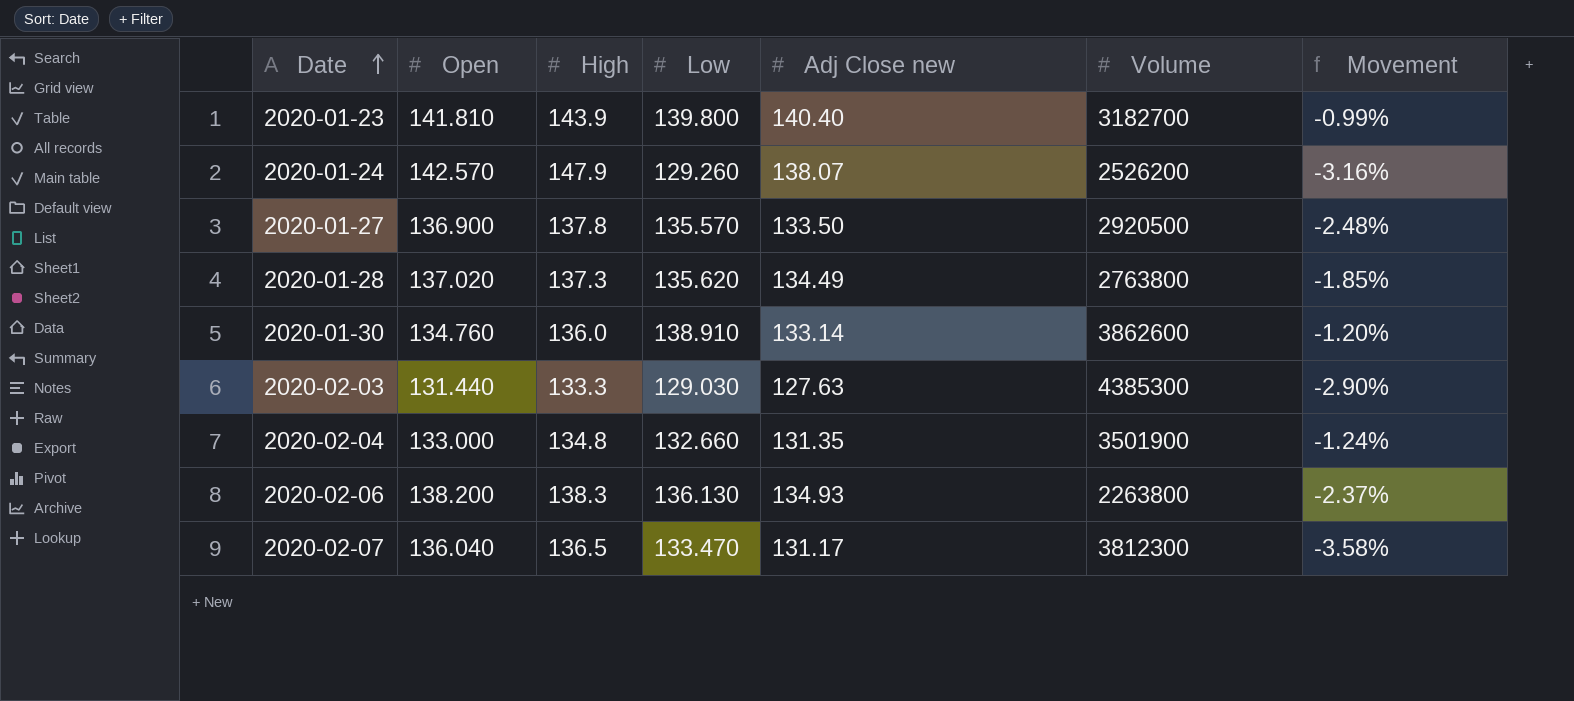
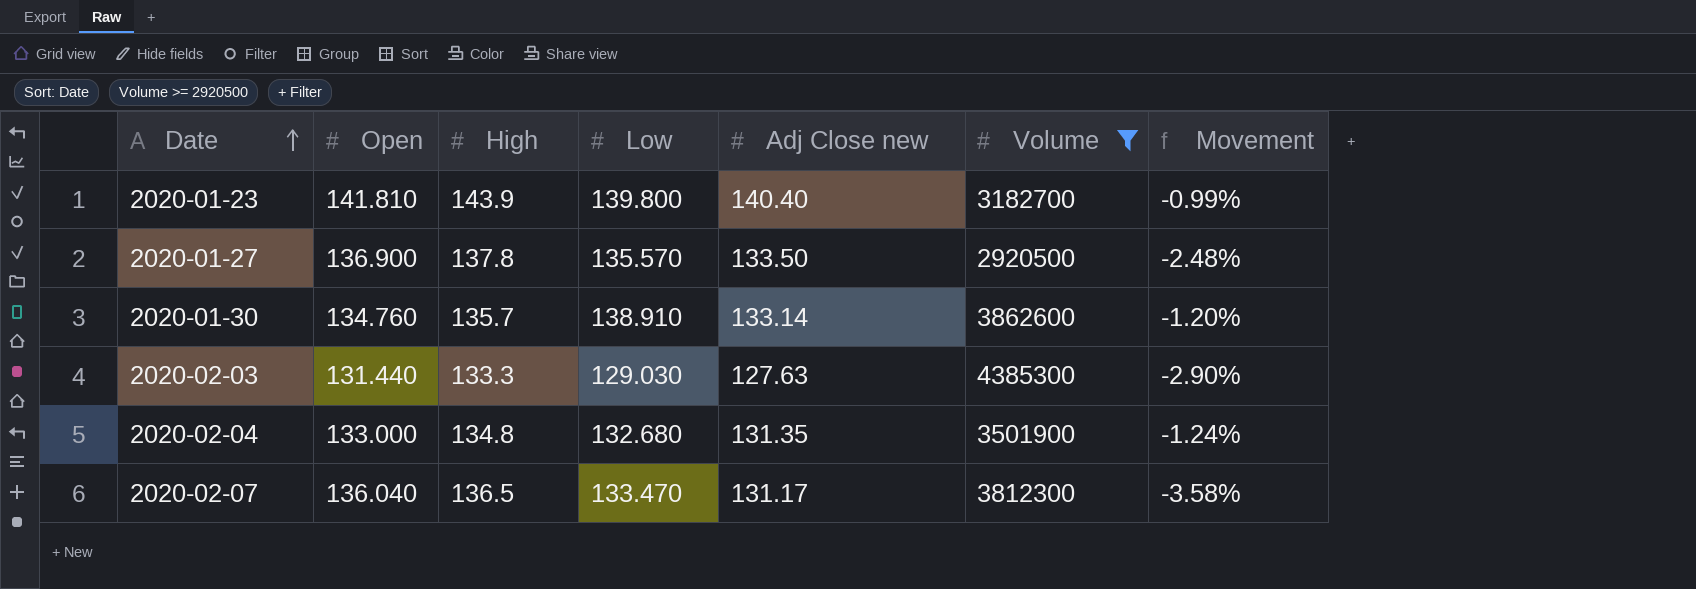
filter: none -> Volume >= 2920500
2020-01-30 | High: 136.0 -> 135.7
2020-02-04 | Low: 132.660 -> 132.680

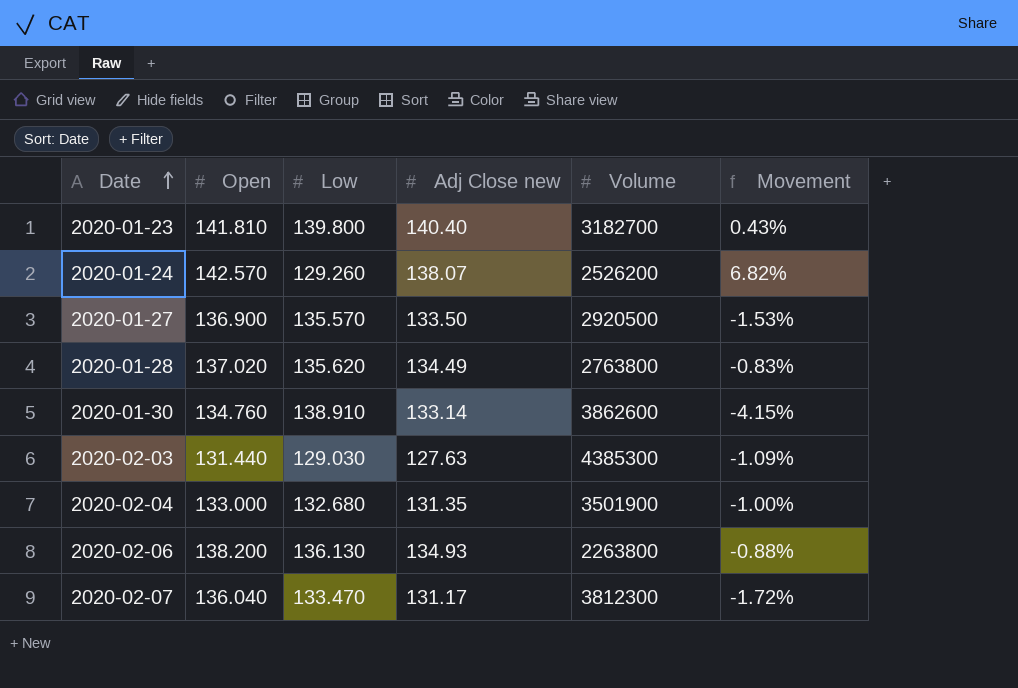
filter: Volume >= 2920500 -> none
column High | position: 3 -> none
column Movement | formula: ([Adj Close new] - [Open]) / [Open] -> ([Adj Close new] - [Low]) / [Low]

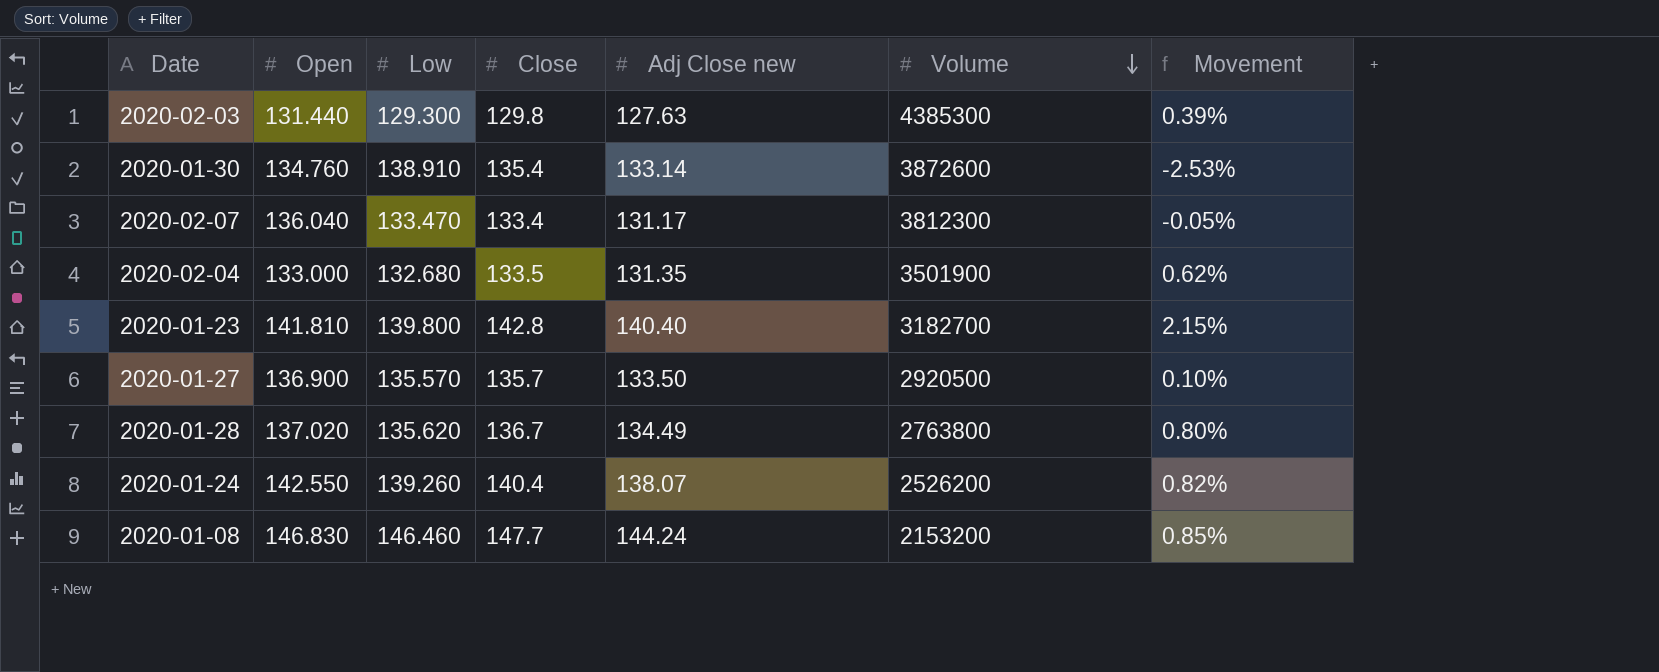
row order: Date ascending -> Volume descending
column Close | position: none -> 4
column Movement | formula: ([Adj Close new] - [Low]) / [Low] -> ([Close] - [Low]) / [Low]
row 2020-02-06: 138.200 | 136.130 | 134.93 | 2263800 | -0.88% -> none
2020-02-03 | Low: 129.030 -> 129.300
2020-01-30 | Volume: 3862600 -> 3872600
2020-01-24 | Open: 142.570 -> 142.550
2020-01-24 | Low: 129.260 -> 139.260
row 2020-01-08: none -> 146.830 | 146.460 | 147.7 | 144.24 | 2153200 | 0.85%

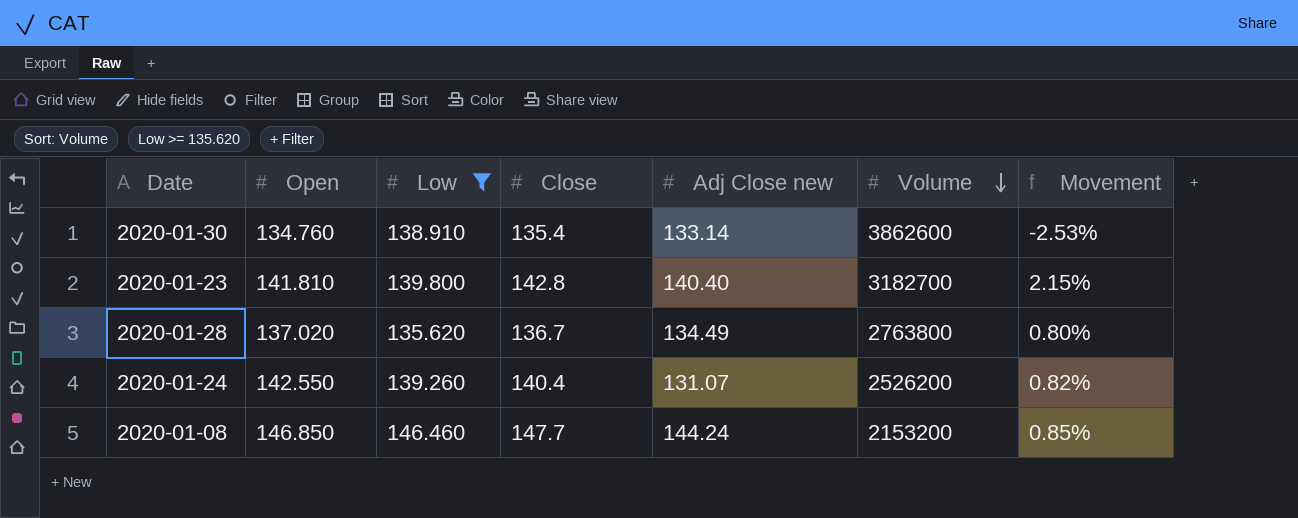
filter: none -> Low >= 135.620
2020-01-30 | Volume: 3872600 -> 3862600
2020-01-24 | Adj Close new: 138.07 -> 131.07
2020-01-08 | Open: 146.830 -> 146.850

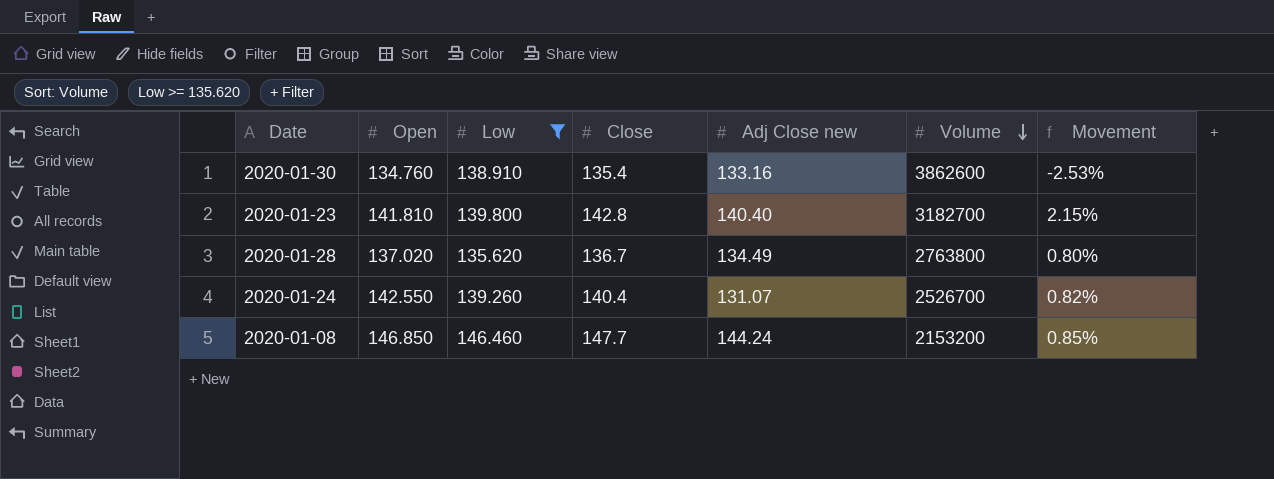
2020-01-30 | Adj Close new: 133.14 -> 133.16
2020-01-24 | Volume: 2526200 -> 2526700

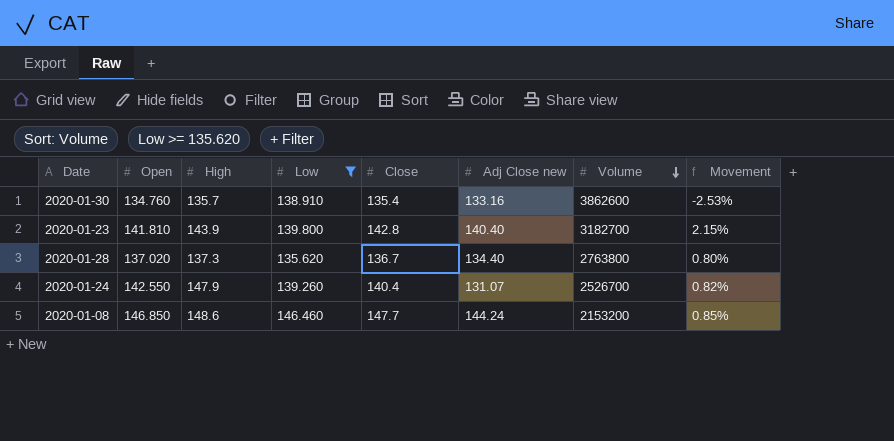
column High | position: none -> 3
2020-01-28 | Adj Close new: 134.49 -> 134.40

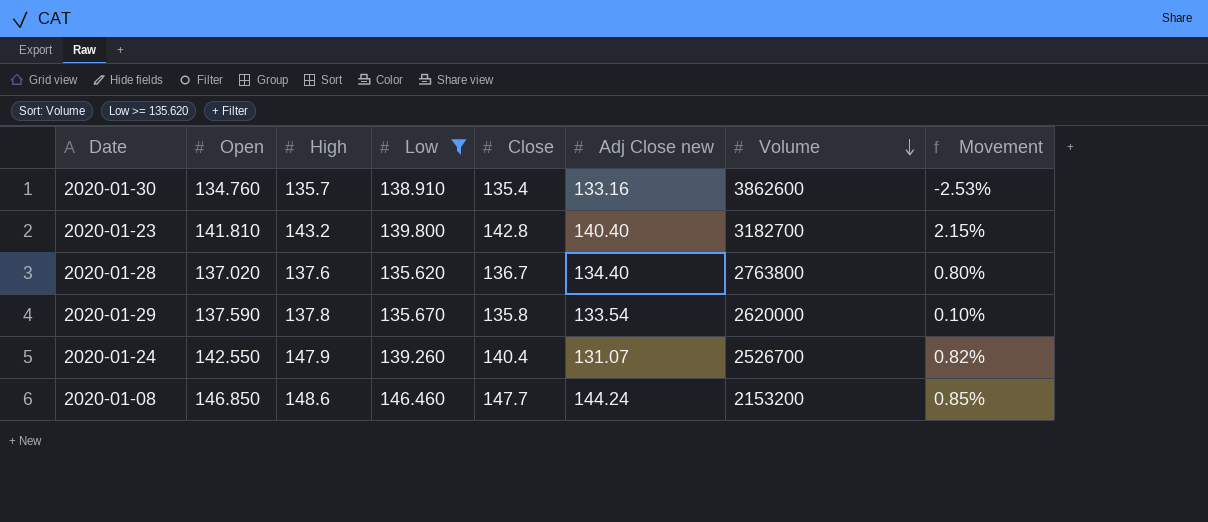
2020-01-23 | High: 143.9 -> 143.2
2020-01-28 | High: 137.3 -> 137.6
row 2020-01-29: none -> 137.590 | 137.8 | 135.670 | 135.8 | 133.54 | 2620000 | 0.10%

